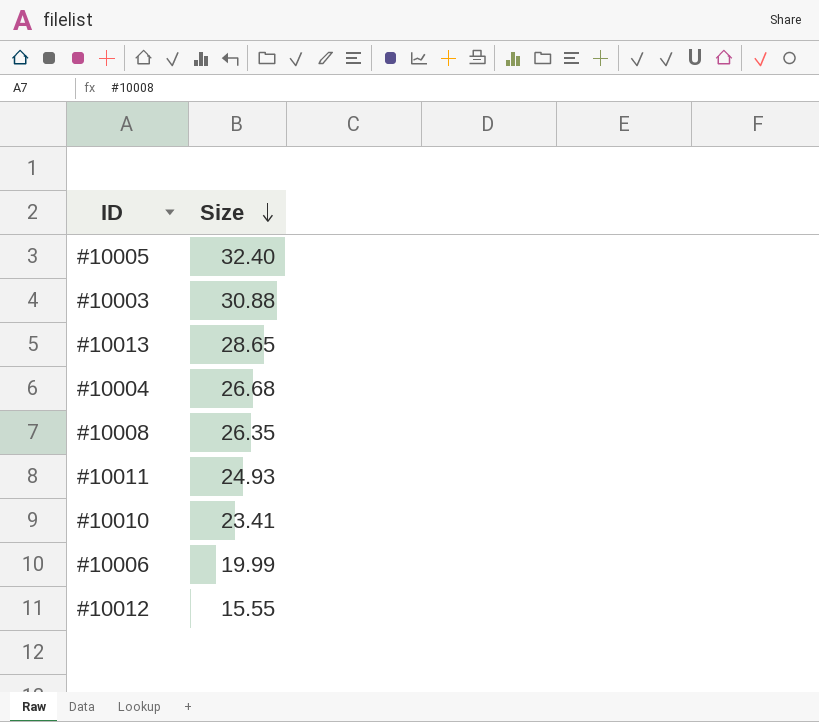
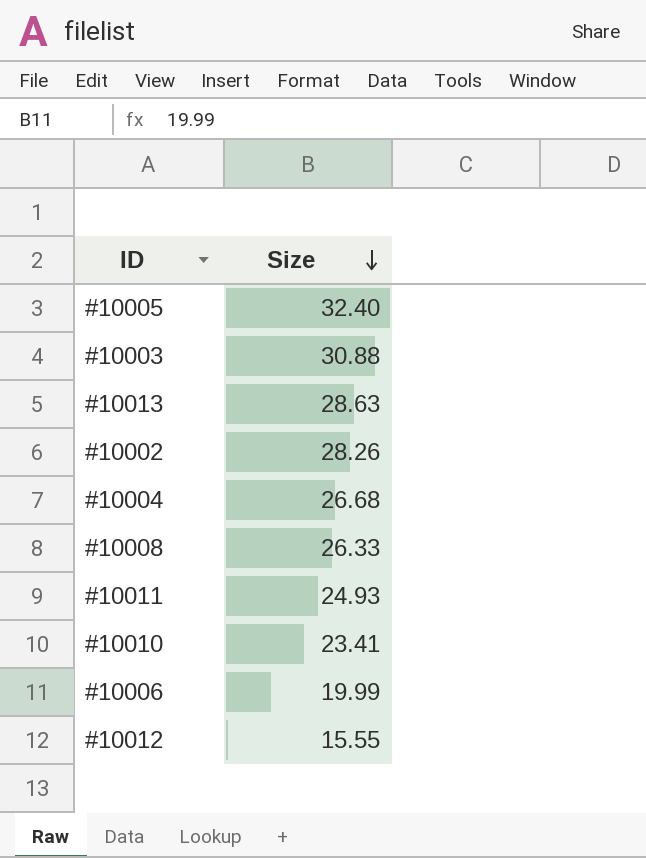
#10013 | Size: 28.65 -> 28.63
row #10002: none -> 28.26
#10008 | Size: 26.35 -> 26.33

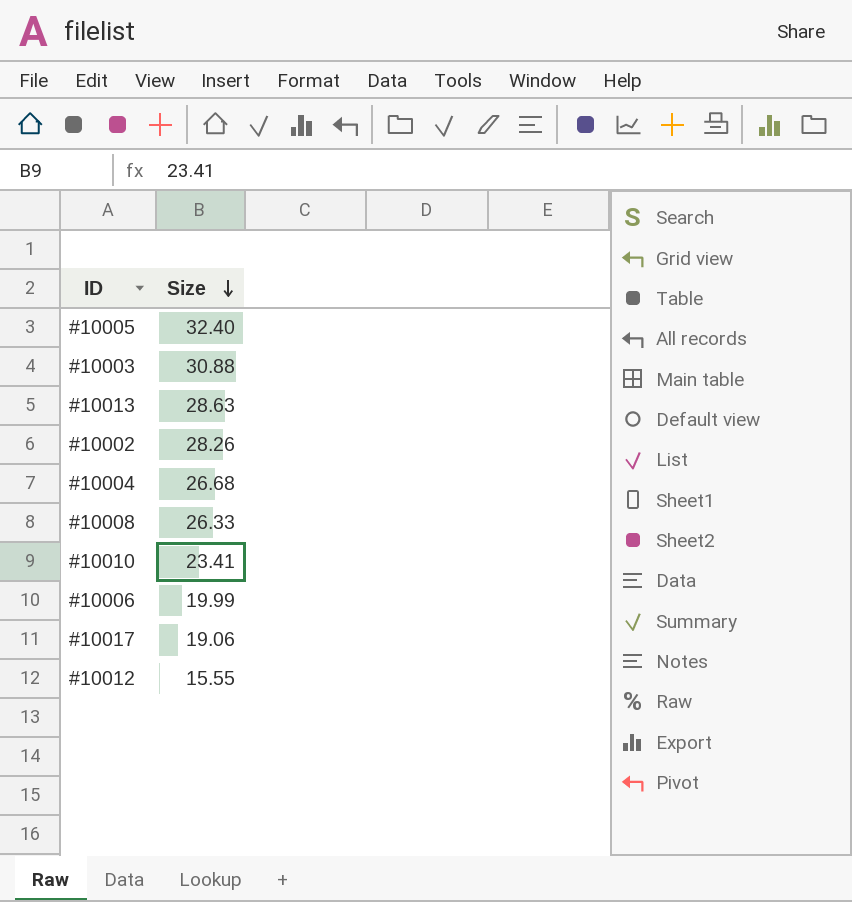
row #10011: 24.93 -> none
row #10017: none -> 19.06

